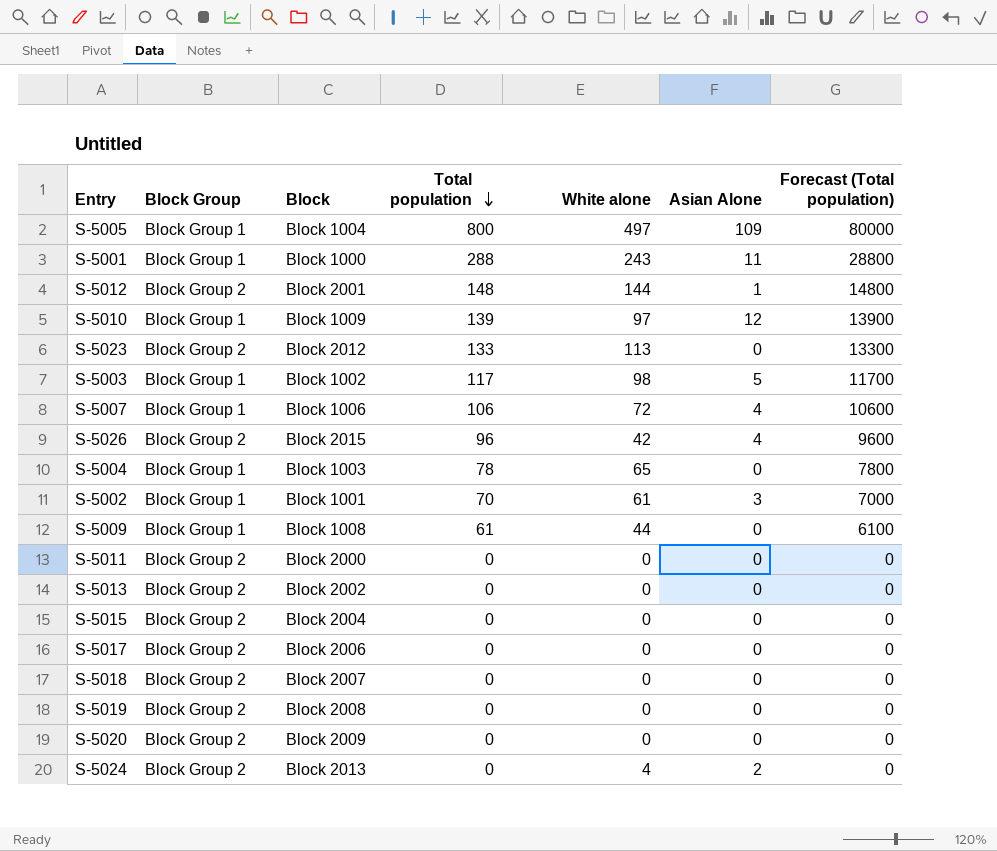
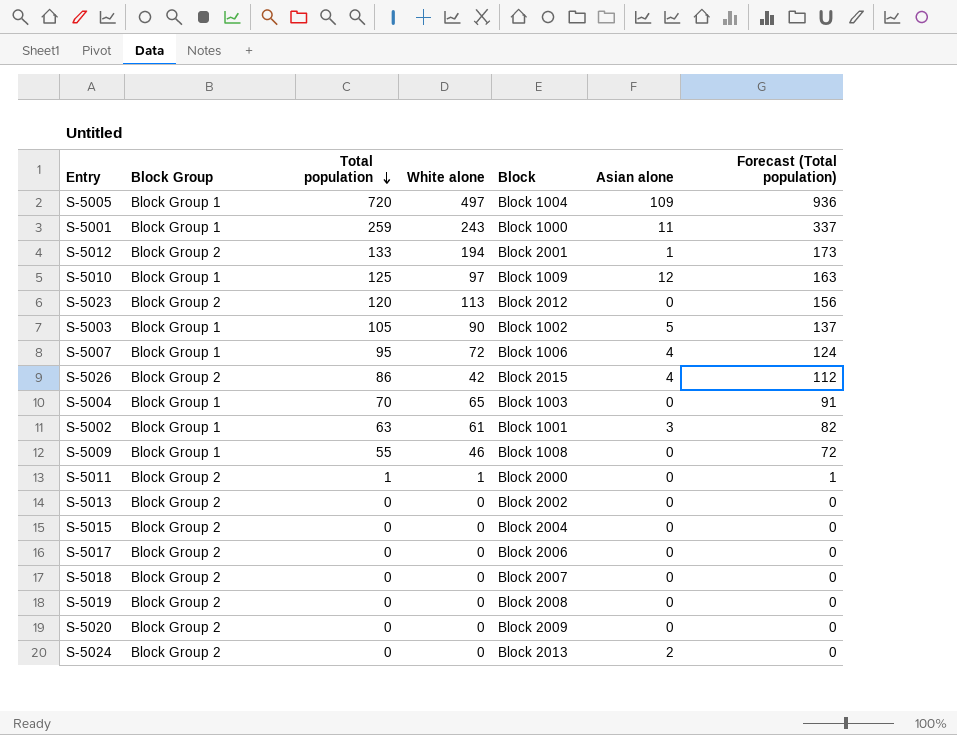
column Block | position: 3 -> 5
column name: Asian Alone -> Asian alone
column Forecast (Total population) | formula: [Total population] * 100 -> [Total population] * 1.3
S-5005 | Total population: 800 -> 720
S-5001 | Total population: 288 -> 259
S-5012 | Total population: 148 -> 133
S-5012 | White alone: 144 -> 194
S-5010 | Total population: 139 -> 125
S-5023 | Total population: 133 -> 120
S-5003 | Total population: 117 -> 105
S-5003 | White alone: 98 -> 90
S-5007 | Total population: 106 -> 95
S-5026 | Total population: 96 -> 86
S-5004 | Total population: 78 -> 70
S-5002 | Total population: 70 -> 63
S-5009 | Total population: 61 -> 55
S-5009 | White alone: 44 -> 46
S-5011 | Total population: 0 -> 1
S-5011 | White alone: 0 -> 1
S-5024 | White alone: 4 -> 0

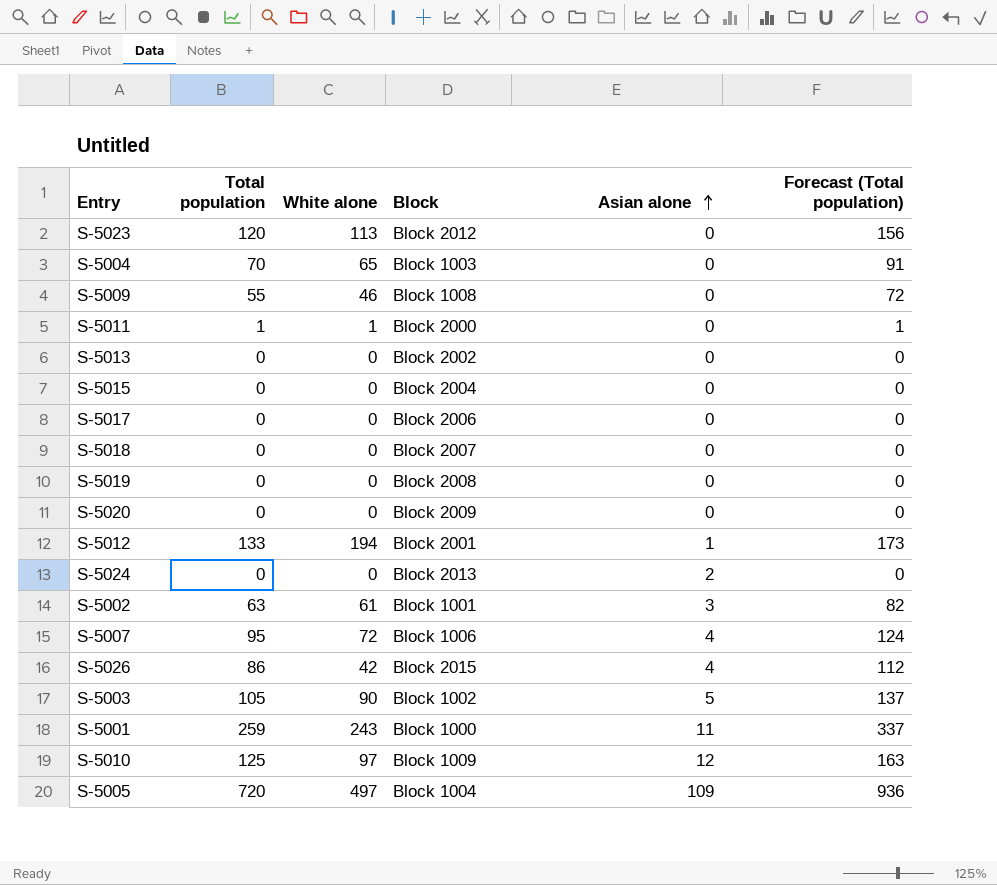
row order: Total population descending -> Asian alone ascending
column Block Group | position: 2 -> none

